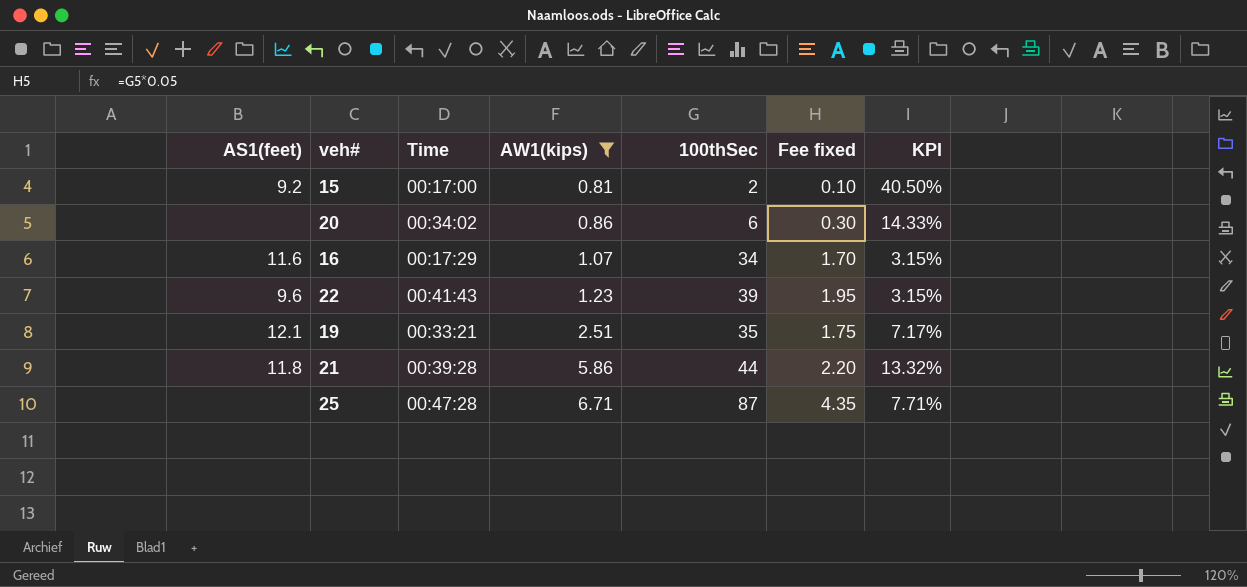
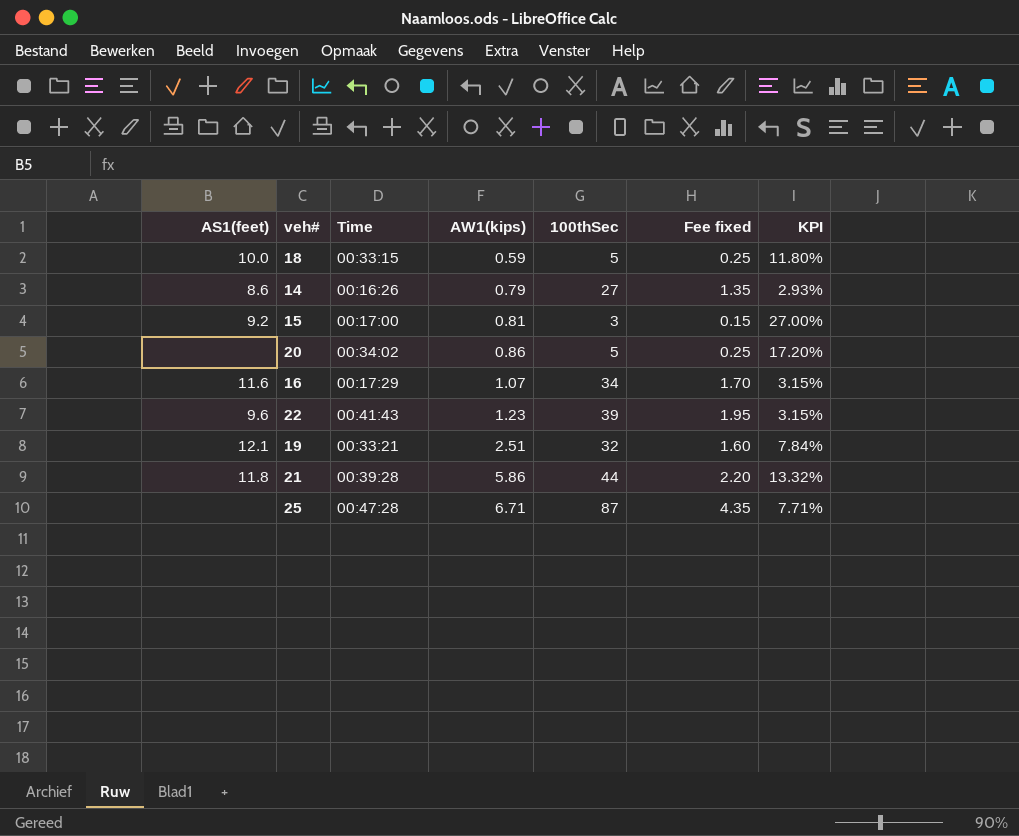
filter: AW1(kips) >= 0.81 -> none
15 | 100thSec: 2 -> 3
15 | Fee fixed: 0.10 -> 0.15
15 | KPI: 40.50% -> 27.00%
20 | 100thSec: 6 -> 5
20 | Fee fixed: 0.30 -> 0.25
20 | KPI: 14.33% -> 17.20%
19 | 100thSec: 35 -> 32
19 | Fee fixed: 1.75 -> 1.60
19 | KPI: 7.17% -> 7.84%

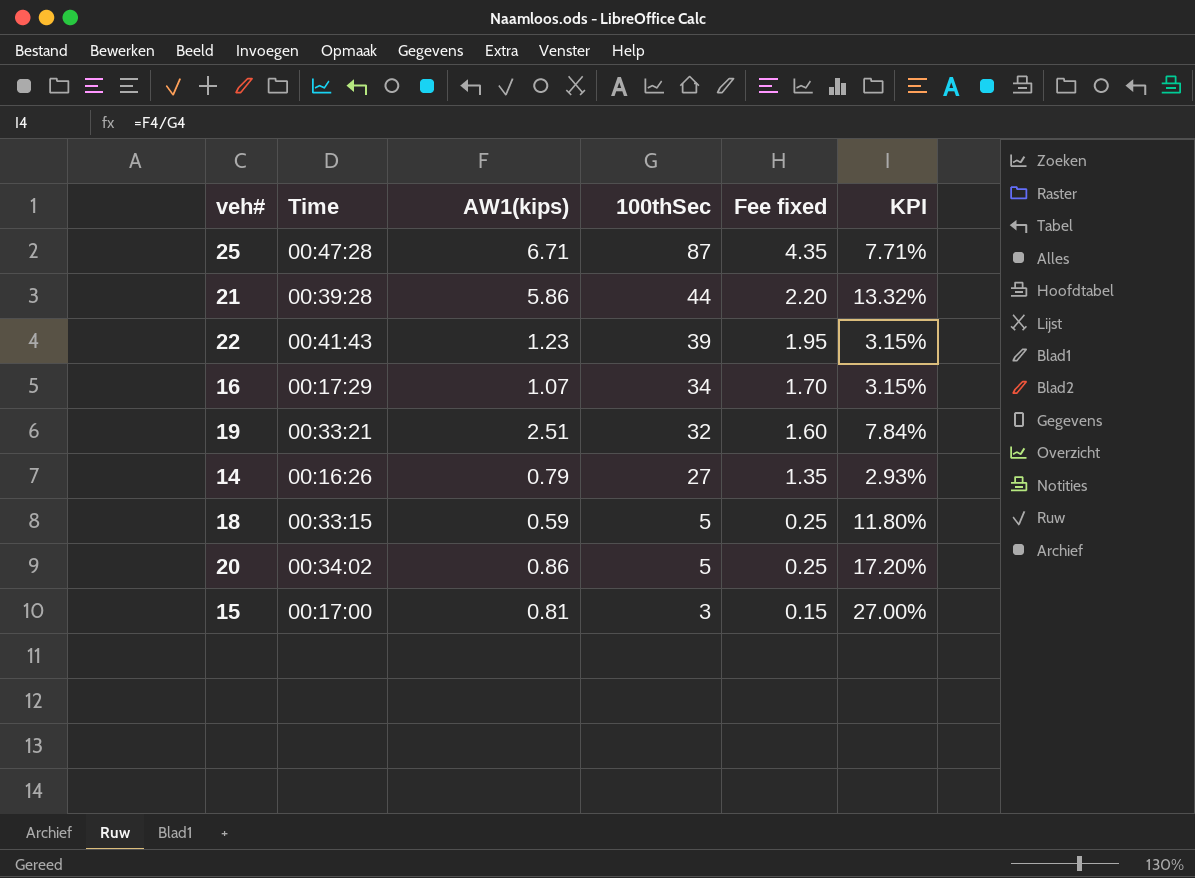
row order: AW1(kips) ascending -> 100thSec descending
column AS1(feet) | position: 1 -> none

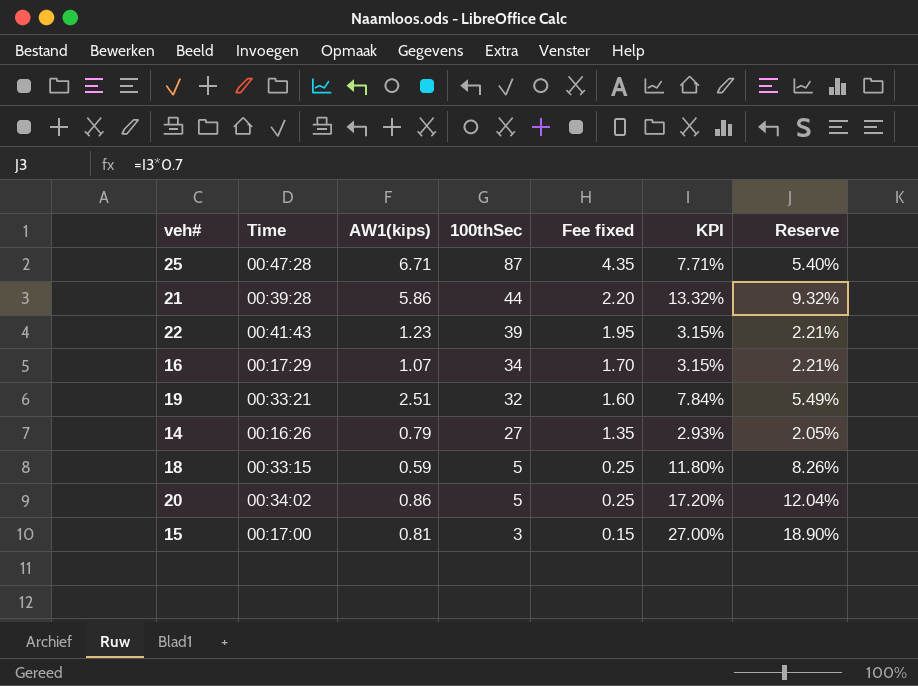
column Reserve | formula: none -> [KPI] * 0.7

